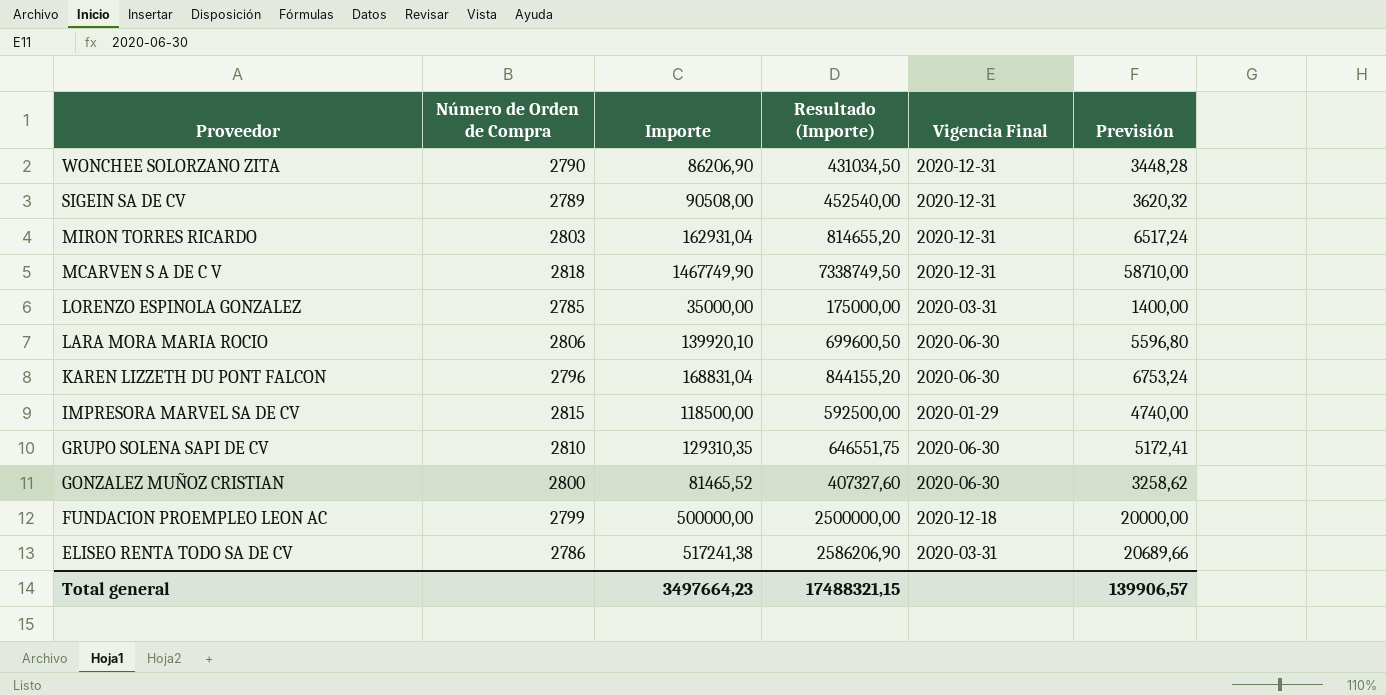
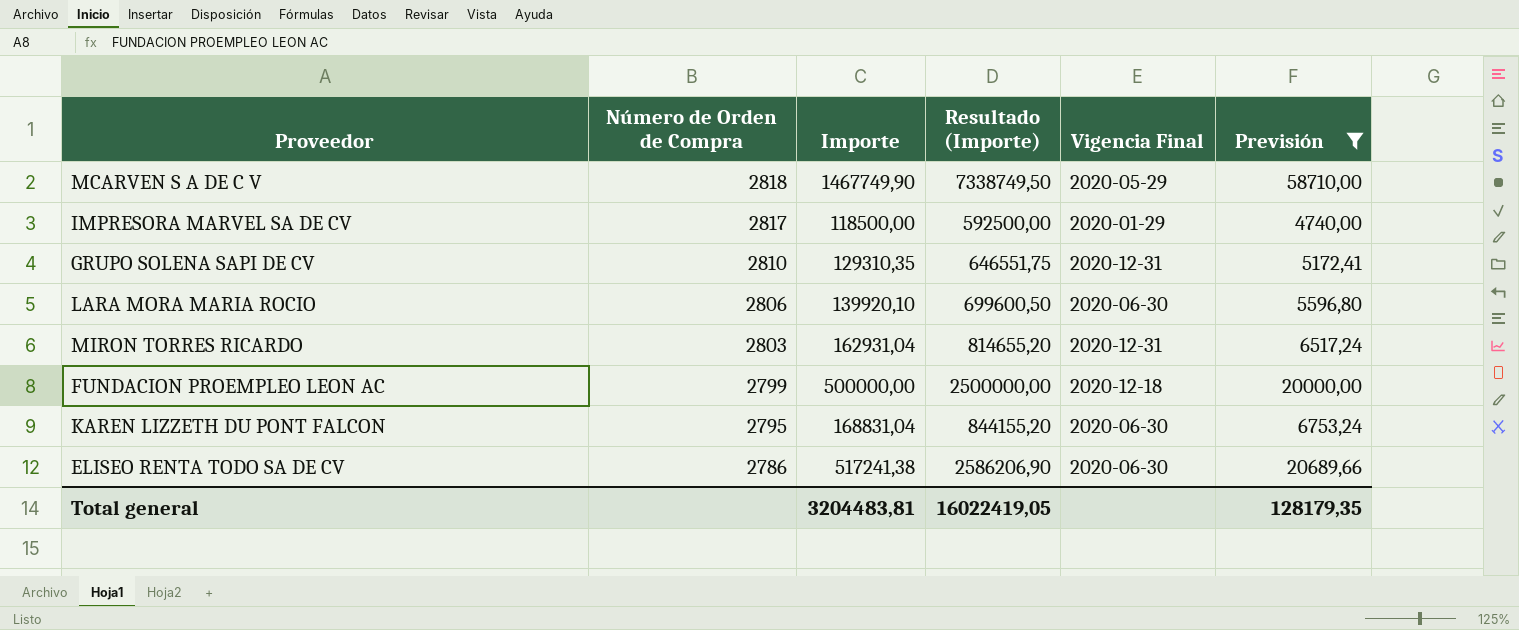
filter: none -> Previsión >= 4740,00
row order: Proveedor descending -> Número de Orden de Compra descending
MCARVEN S A DE C V | Vigencia Final: 2020-12-31 -> 2020-05-29
IMPRESORA MARVEL SA DE CV | Número de Orden de Compra: 2815 -> 2817
GRUPO SOLENA SAPI DE CV | Vigencia Final: 2020-06-30 -> 2020-12-31
KAREN LIZZETH DU PONT FALCON | Número de Orden de Compra: 2796 -> 2795
ELISEO RENTA TODO SA DE CV | Vigencia Final: 2020-03-31 -> 2020-06-30
Total general | Importe: 3497664,23 -> 3204483,81
Total general | Resultado (Importe): 17488321,15 -> 16022419,05
Total general | Previsión: 139906,57 -> 128179,35

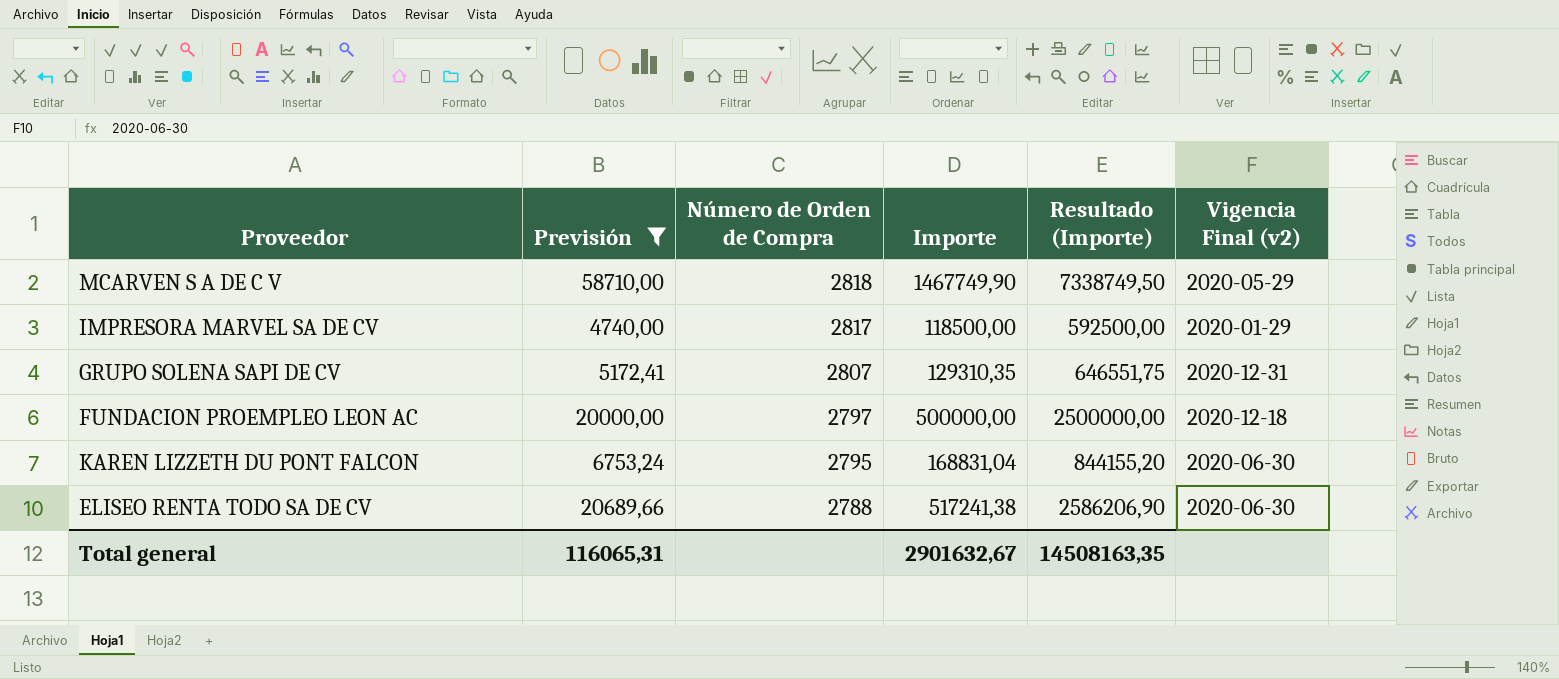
column Previsión | position: 6 -> 2
column name: Vigencia Final -> Vigencia Final (v2)
row LARA MORA MARIA ROCIO: 2806 | 139920,10 | 699600,50 | 2020-06-30 | 5596,80 -> none
row MIRON TORRES RICARDO: 2803 | 162931,04 | 814655,20 | 2020-12-31 | 6517,24 -> none
GRUPO SOLENA SAPI DE CV | Número de Orden de Compra: 2810 -> 2807
FUNDACION PROEMPLEO LEON AC | Número de Orden de Compra: 2799 -> 2797
ELISEO RENTA TODO SA DE CV | Número de Orden de Compra: 2786 -> 2788
Total general | Previsión: 128179,35 -> 116065,31
Total general | Importe: 3204483,81 -> 2901632,67
Total general | Resultado (Importe): 16022419,05 -> 14508163,35

